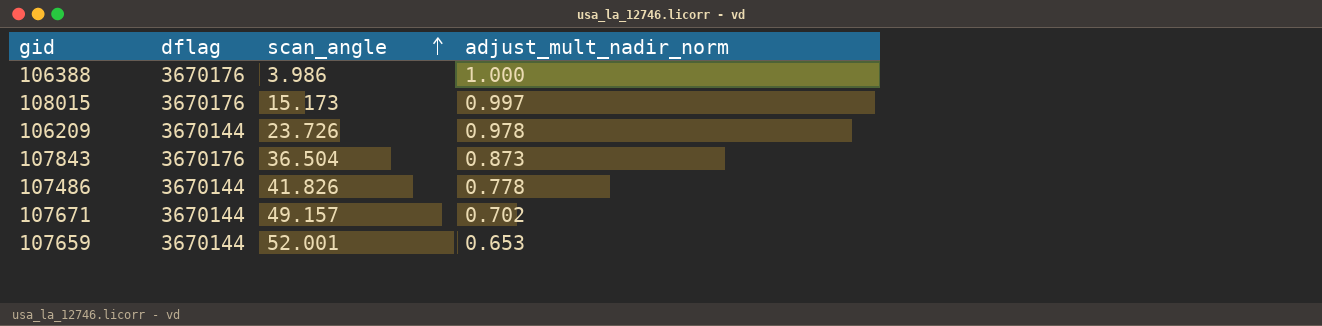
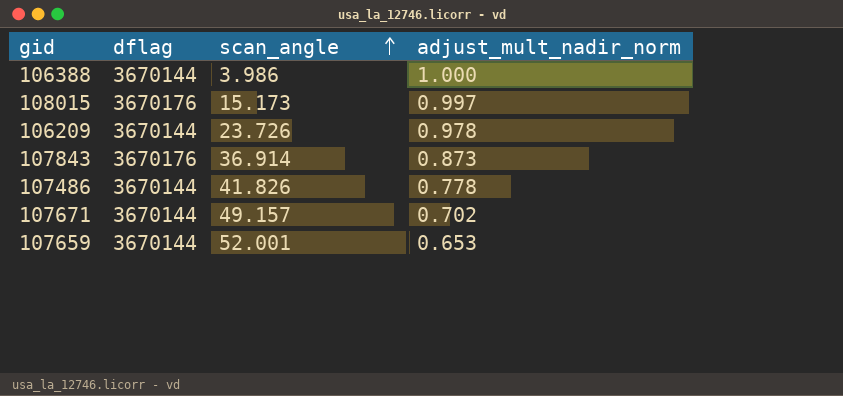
106388 | dflag: 3670176 -> 3670144
107843 | scan_angle: 36.504 -> 36.914

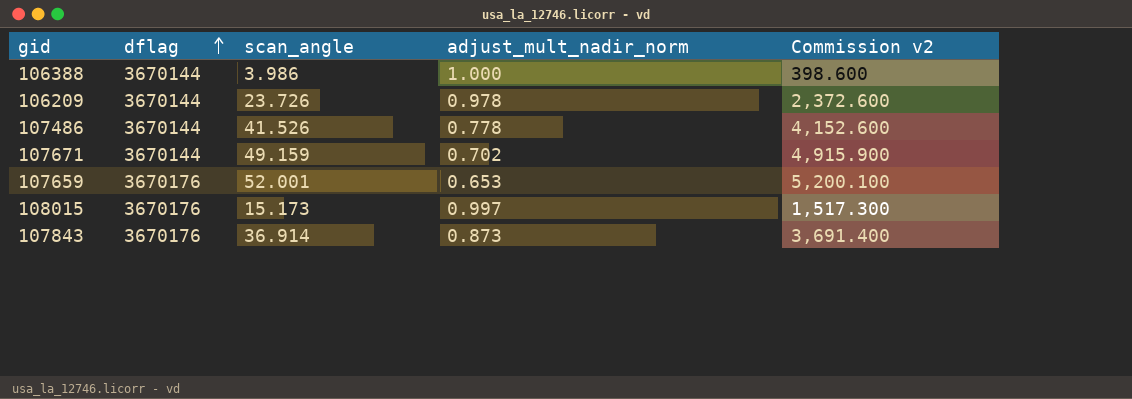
row order: scan_angle ascending -> dflag ascending
column Commission v2 | formula: none -> [scan_angle] * 100
107486 | scan_angle: 41.826 -> 41.526
107671 | scan_angle: 49.157 -> 49.159
107659 | dflag: 3670144 -> 3670176

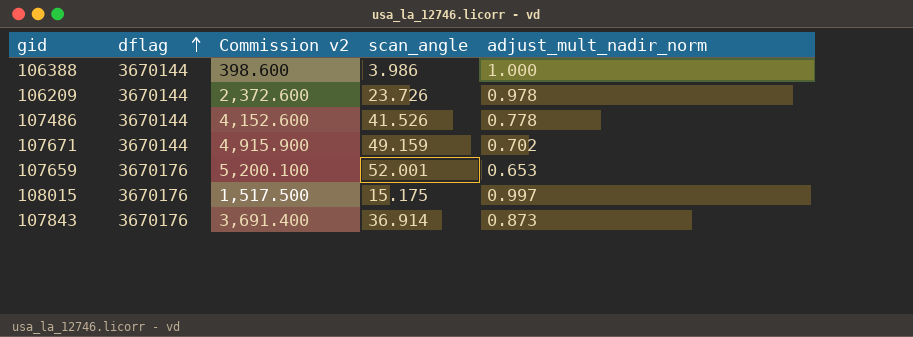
column Commission v2 | position: 5 -> 3
108015 | Commission v2: 1,517.300 -> 1,517.500
108015 | scan_angle: 15.173 -> 15.175

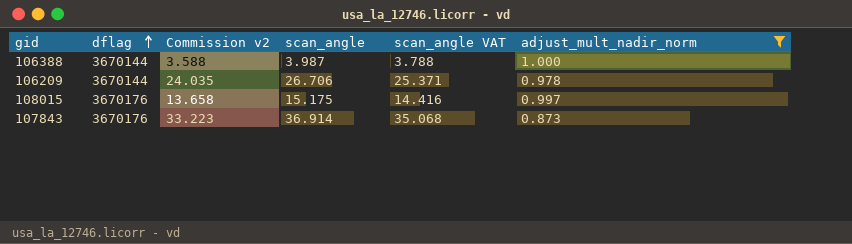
filter: none -> adjust_mult_nadir_norm >= 0.873
column Commission v2 | formula: [scan_angle] * 100 -> [scan_angle] * 0.9
column scan_angle VAT | formula: none -> [scan_angle] * 0.95
106388 | scan_angle: 3.986 -> 3.987
106209 | scan_angle: 23.726 -> 26.706

